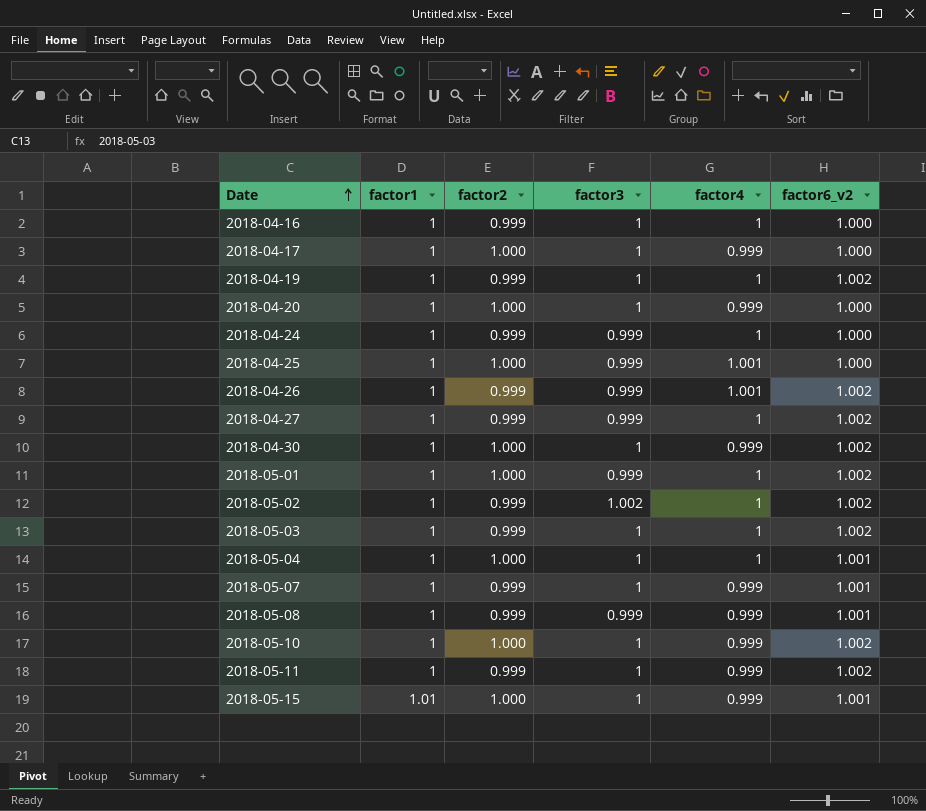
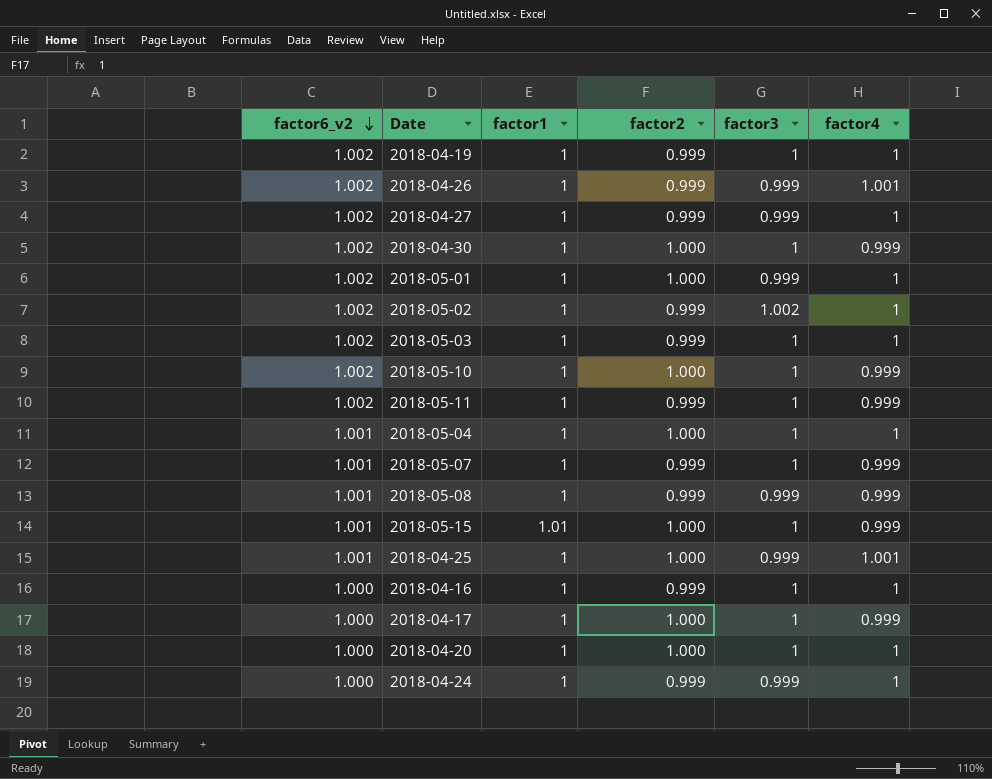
row order: Date ascending -> factor6_v2 descending
column factor6_v2 | position: 6 -> 1
2018-04-25 | factor6_v2: 1.000 -> 1.001
2018-04-20 | factor4: 0.999 -> 1

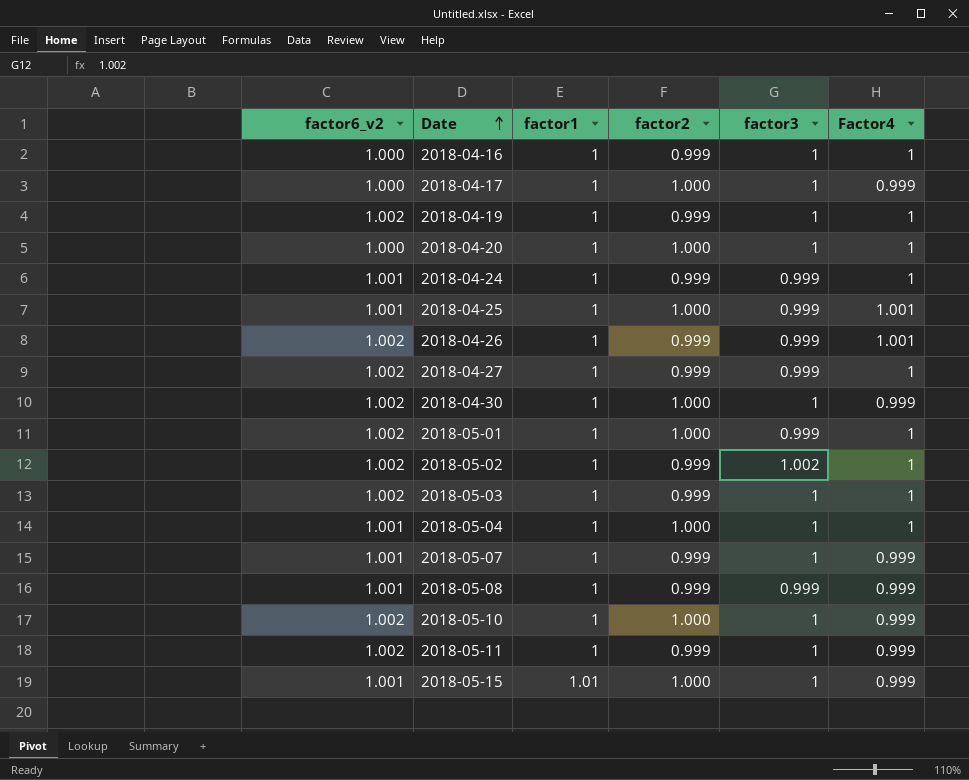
row order: factor6_v2 descending -> Date ascending
column name: factor4 -> Factor4
2018-04-24 | factor6_v2: 1.000 -> 1.001

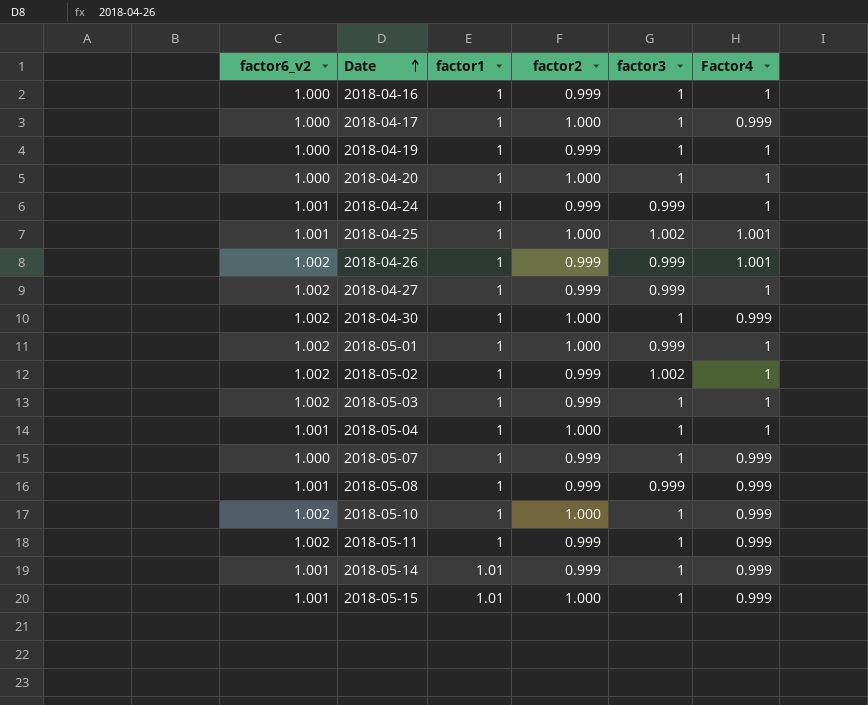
2018-04-19 | factor6_v2: 1.002 -> 1.000
2018-04-25 | factor3: 0.999 -> 1.002
2018-05-07 | factor6_v2: 1.001 -> 1.000
row 2018-05-14: none -> 1.001 | 1.01 | 0.999 | 1 | 0.999

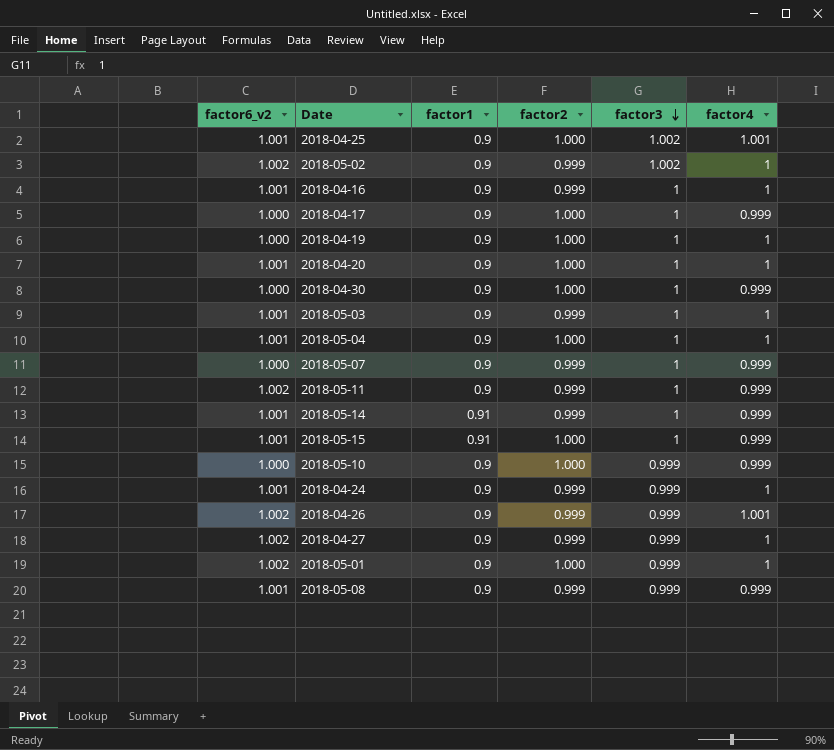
row order: Date ascending -> factor3 descending
column name: Factor4 -> factor4
2018-04-25 | factor1: 1 -> 0.9
2018-05-02 | factor1: 1 -> 0.9
2018-04-16 | factor6_v2: 1.000 -> 1.001
2018-04-16 | factor1: 1 -> 0.9
2018-04-17 | factor1: 1 -> 0.9
2018-04-19 | factor1: 1 -> 0.9
2018-04-19 | factor2: 0.999 -> 1.000
2018-04-20 | factor6_v2: 1.000 -> 1.001
2018-04-20 | factor1: 1 -> 0.9
2018-04-30 | factor6_v2: 1.002 -> 1.000
2018-04-30 | factor1: 1 -> 0.9
2018-05-03 | factor6_v2: 1.002 -> 1.001
2018-05-03 | factor1: 1 -> 0.9
2018-05-04 | factor1: 1 -> 0.9
2018-05-07 | factor1: 1 -> 0.9
2018-05-11 | factor1: 1 -> 0.9
2018-05-14 | factor1: 1.01 -> 0.91
2018-05-15 | factor1: 1.01 -> 0.91
2018-05-10 | factor6_v2: 1.002 -> 1.000
2018-05-10 | factor1: 1 -> 0.9
2018-05-10 | factor3: 1 -> 0.999
2018-04-24 | factor1: 1 -> 0.9
2018-04-26 | factor1: 1 -> 0.9
2018-04-27 | factor1: 1 -> 0.9
2018-05-01 | factor1: 1 -> 0.9
2018-05-08 | factor1: 1 -> 0.9

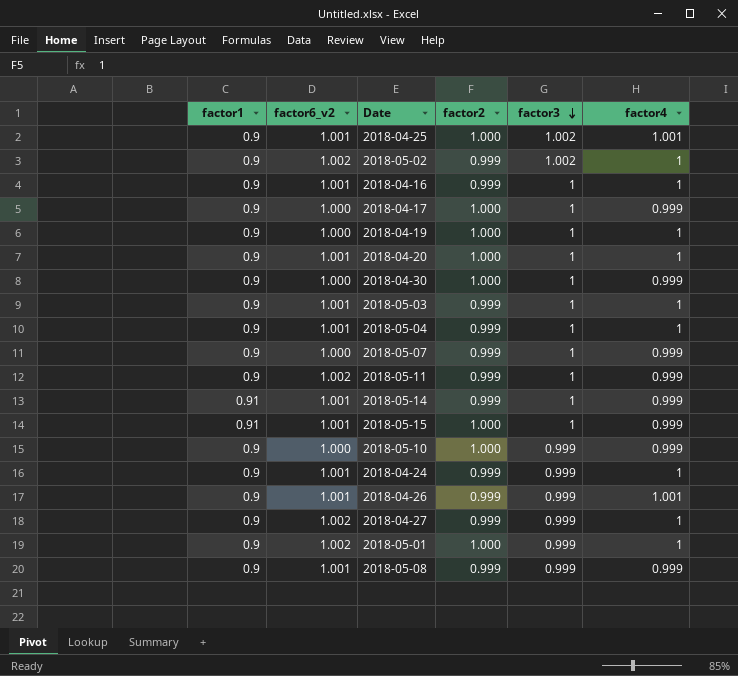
column factor1 | position: 3 -> 1
2018-05-04 | factor2: 1.000 -> 0.999
2018-04-26 | factor6_v2: 1.002 -> 1.001

